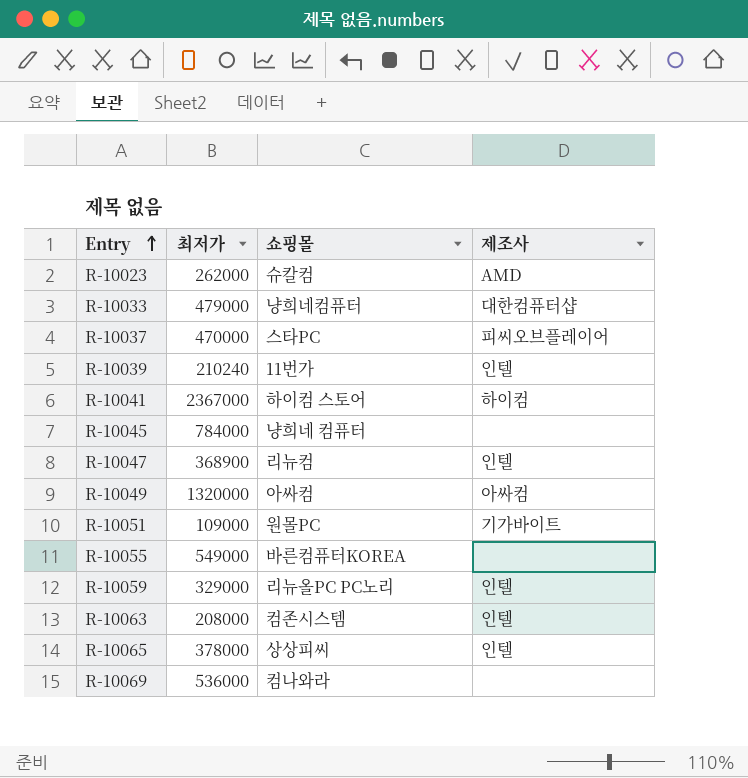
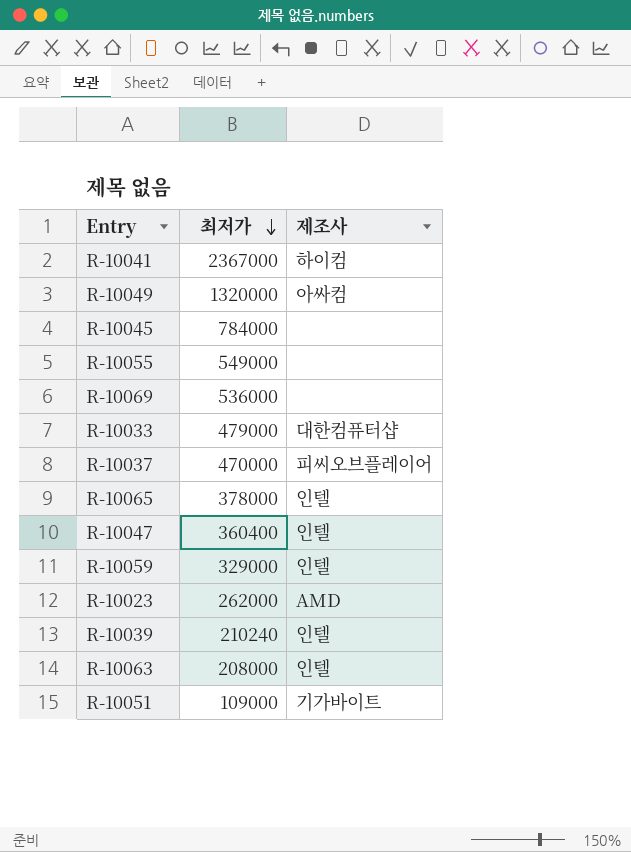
row order: Entry ascending -> 최저가 descending
column 쇼핑몰 | position: 3 -> none
R-10047 | 최저가: 368900 -> 360400

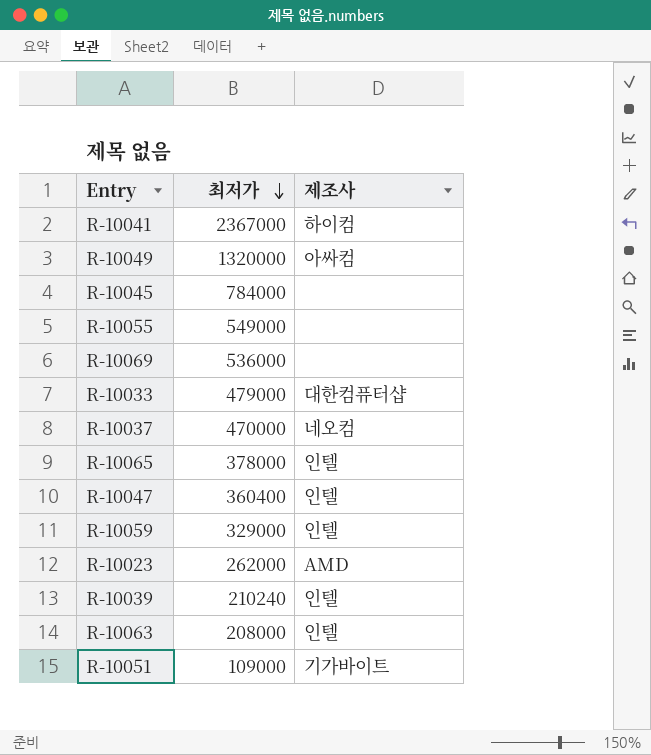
R-10037 | 제조사: 피씨오브플레이어 -> 네오컴

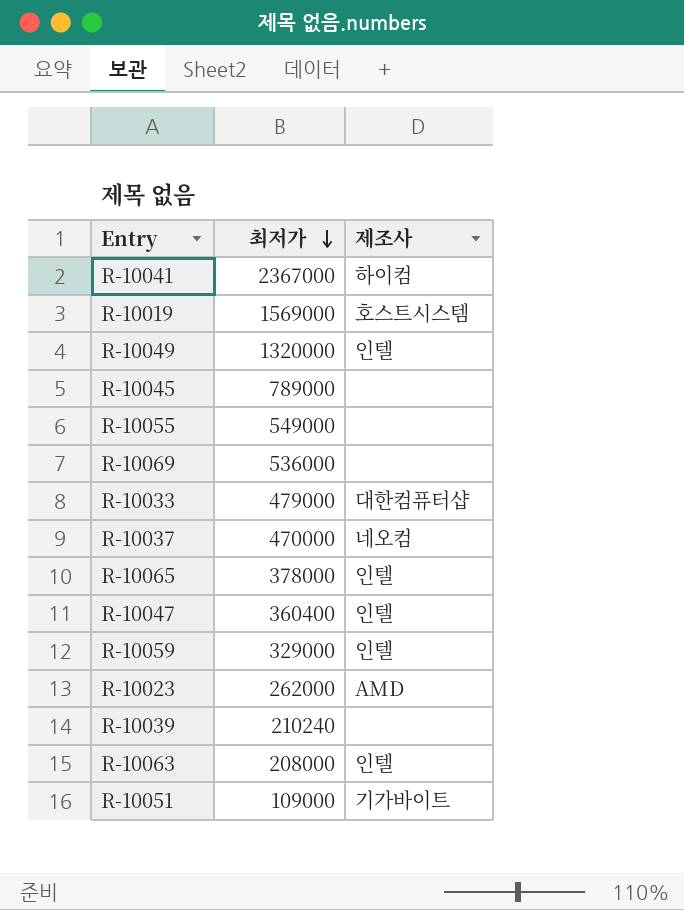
row R-10019: none -> 1569000 | 호스트시스템
R-10049 | 제조사: 아싸컴 -> 인텔
R-10045 | 최저가: 784000 -> 789000
R-10039 | 제조사: 인텔 -> none

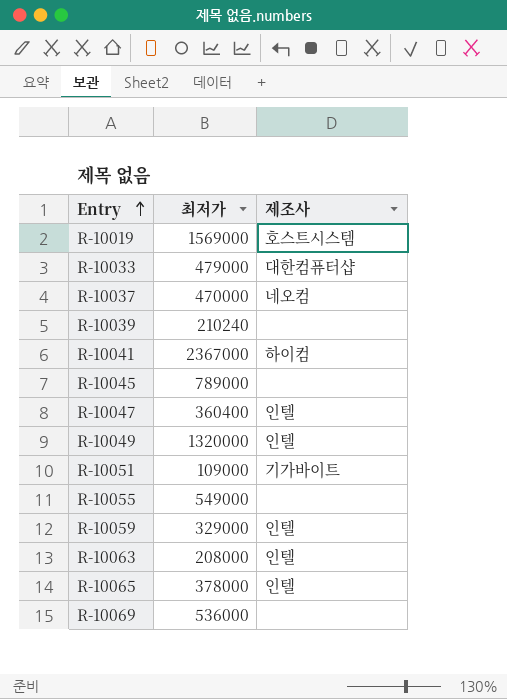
row order: 최저가 descending -> Entry ascending
row R-10023: 262000 | AMD -> none

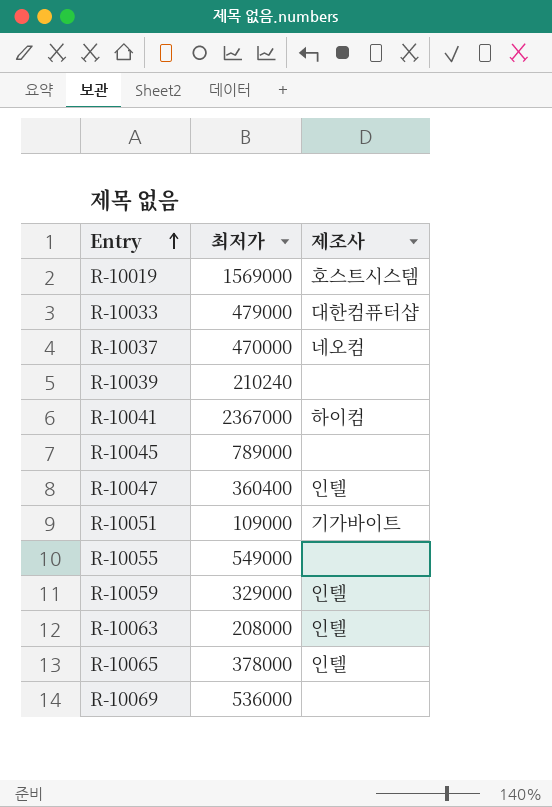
row R-10049: 1320000 | 인텔 -> none

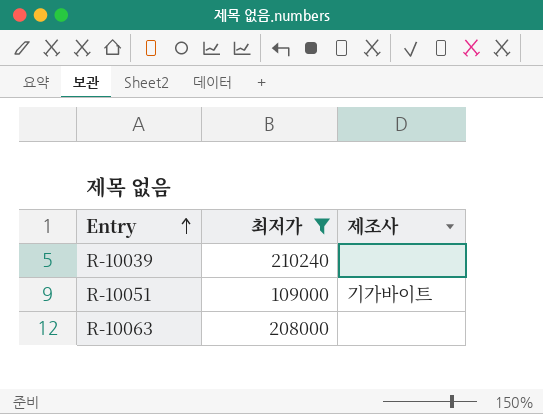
filter: none -> 최저가 <= 210240
R-10063 | 제조사: 인텔 -> none

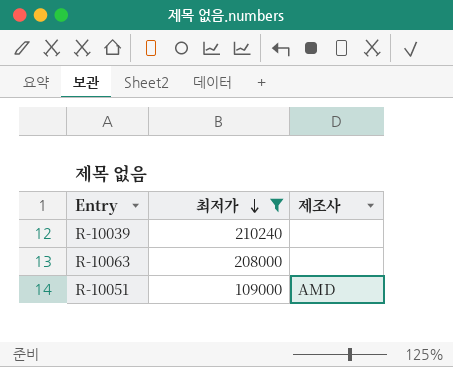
row order: Entry ascending -> 최저가 descending
R-10051 | 제조사: 기가바이트 -> AMD

